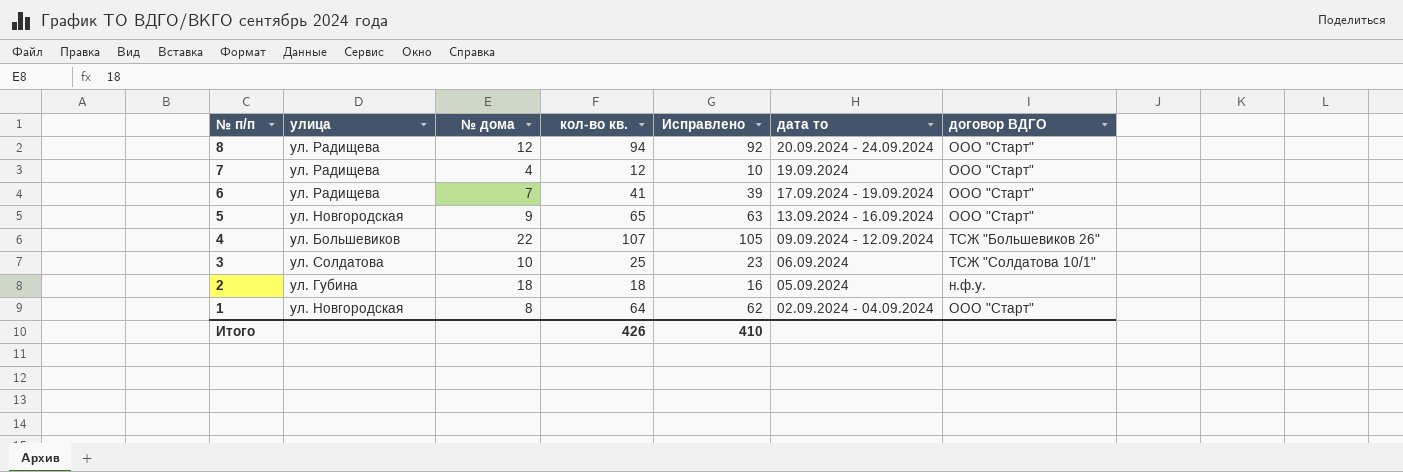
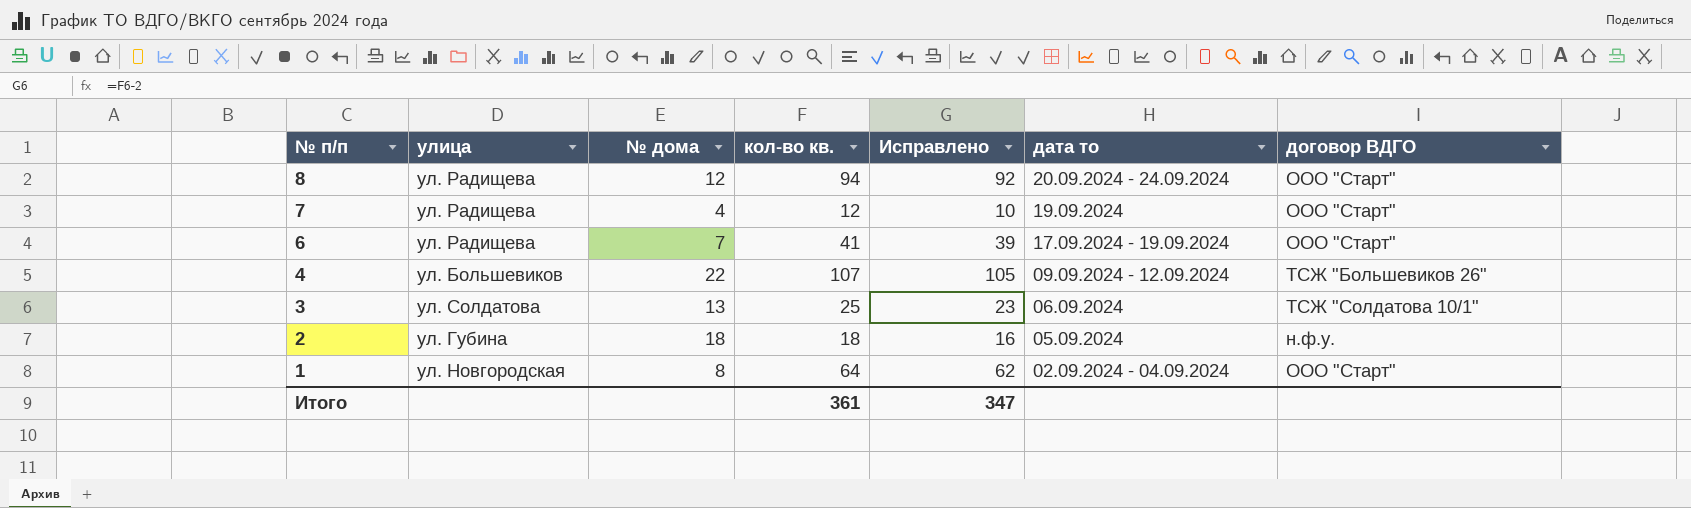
row 5: ул. Новгородская | 9 | 65 | 63 | 13.09.2024 - 16.09.2024 | ООО "Старт" -> none
3 | № дома: 10 -> 13
Итого | кол-во кв.: 426 -> 361
Итого | Исправлено: 410 -> 347

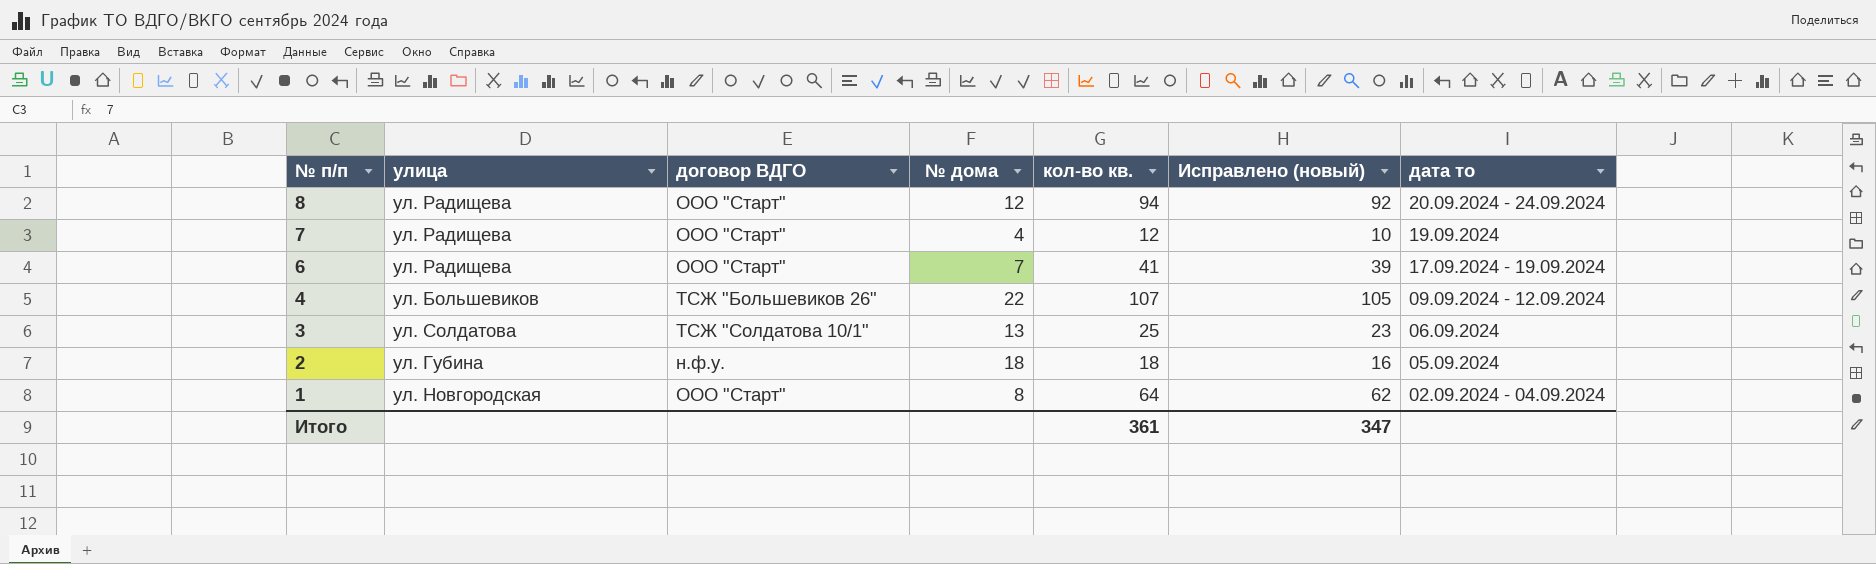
column договор ВДГО | position: 7 -> 3
column name: Исправлено -> Исправлено (новый)

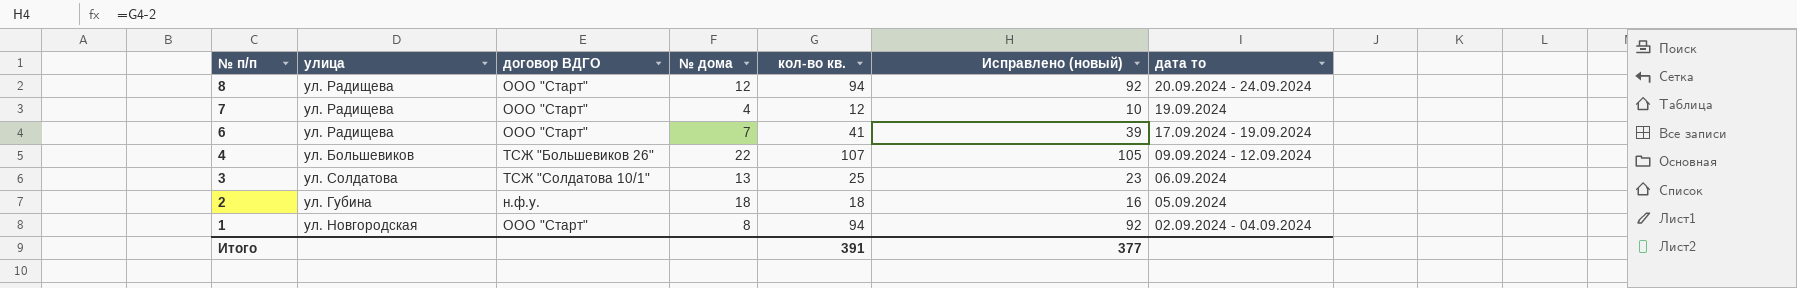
1 | кол-во кв.: 64 -> 94
1 | Исправлено (новый): 62 -> 92
Итого | кол-во кв.: 361 -> 391
Итого | Исправлено (новый): 347 -> 377

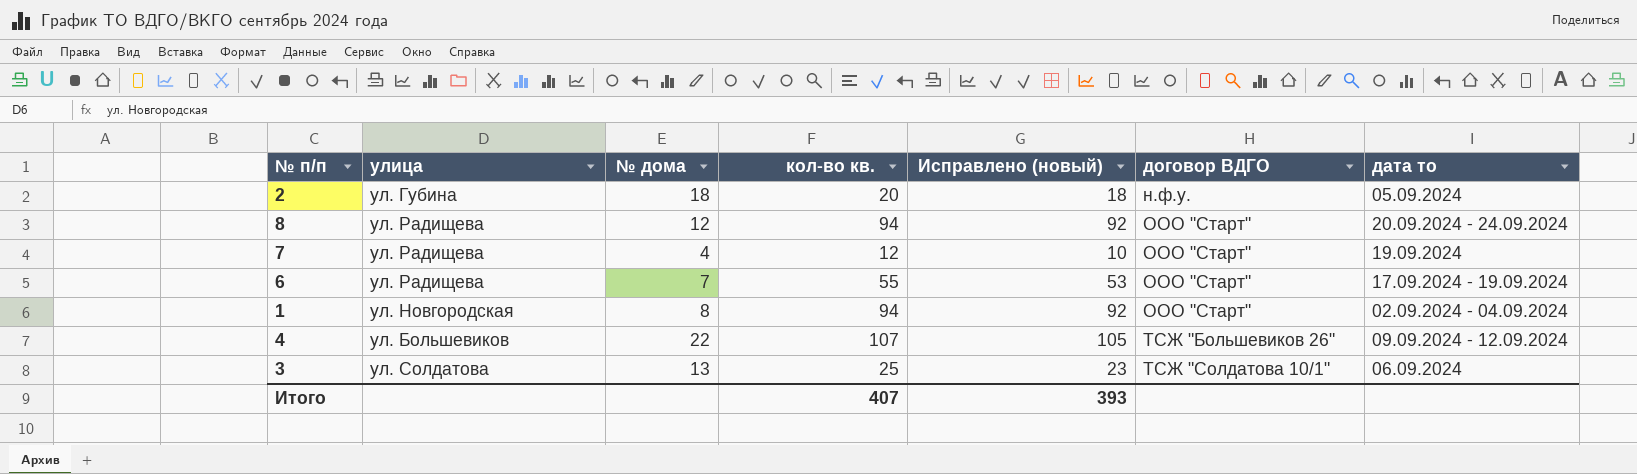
row order: № п/п descending -> договор ВДГО ascending
column договор ВДГО | position: 3 -> 6
2 | кол-во кв.: 18 -> 20
2 | Исправлено (новый): 16 -> 18
6 | кол-во кв.: 41 -> 55
6 | Исправлено (новый): 39 -> 53
Итого | кол-во кв.: 391 -> 407
Итого | Исправлено (новый): 377 -> 393

